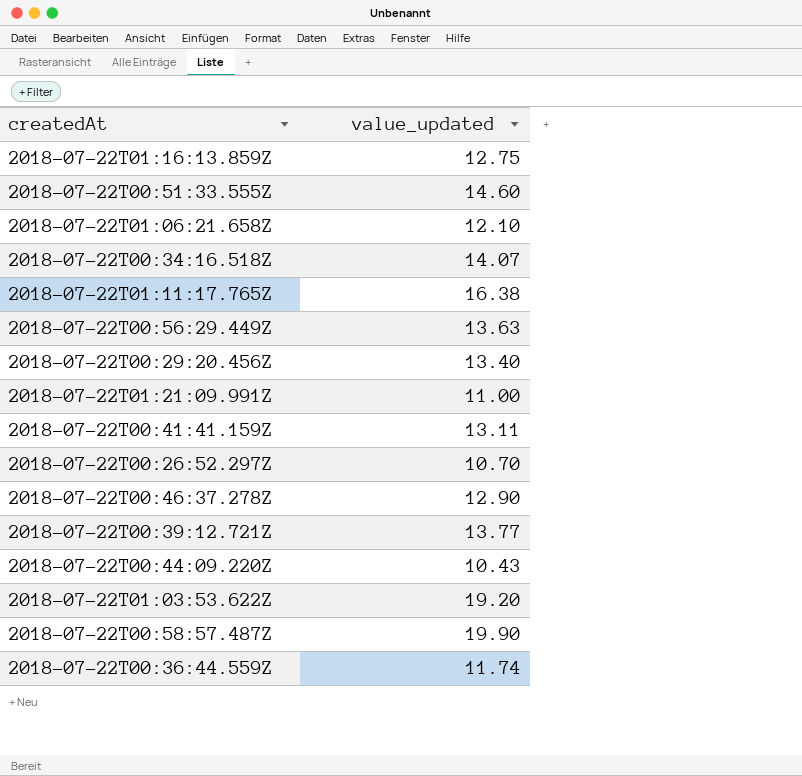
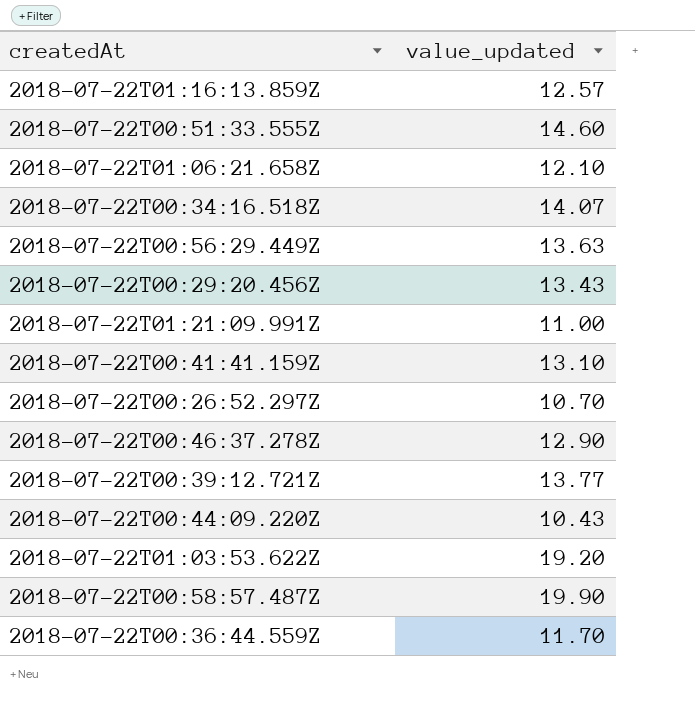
row 2018-07-22T01:11:17.765Z: 16.38 -> none
2018-07-22T01:16:13.859Z | value_updated: 12.75 -> 12.57
2018-07-22T00:29:20.456Z | value_updated: 13.40 -> 13.43
2018-07-22T00:41:41.159Z | value_updated: 13.11 -> 13.10
2018-07-22T00:36:44.559Z | value_updated: 11.74 -> 11.70

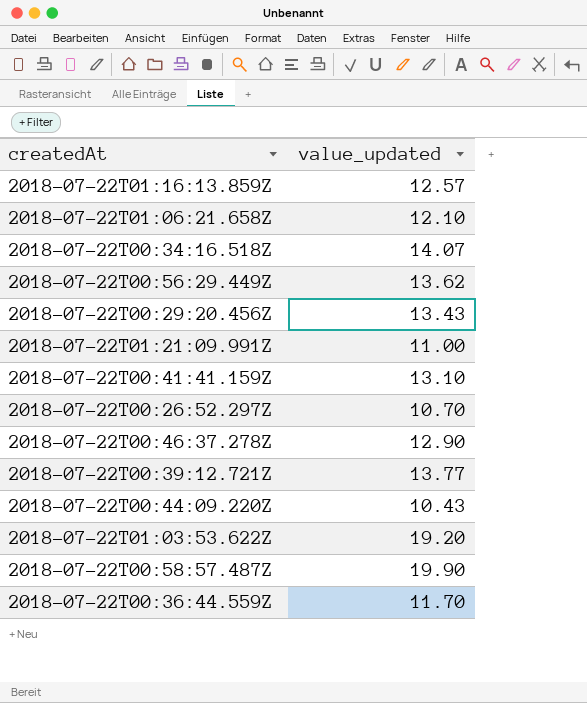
row 2018-07-22T00:51:33.555Z: 14.60 -> none
2018-07-22T00:56:29.449Z | value_updated: 13.63 -> 13.62

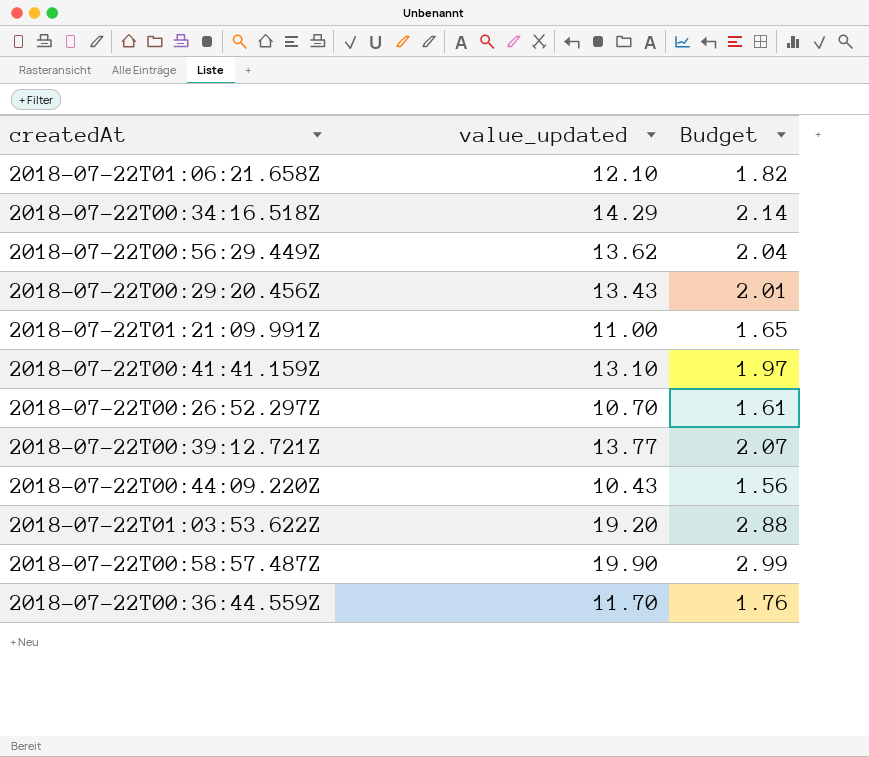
column Budget | formula: none -> [value_updated] * 0.15
row 2018-07-22T01:16:13.859Z: 12.57 -> none
row 2018-07-22T00:46:37.278Z: 12.90 -> none
2018-07-22T00:34:16.518Z | value_updated: 14.07 -> 14.29

